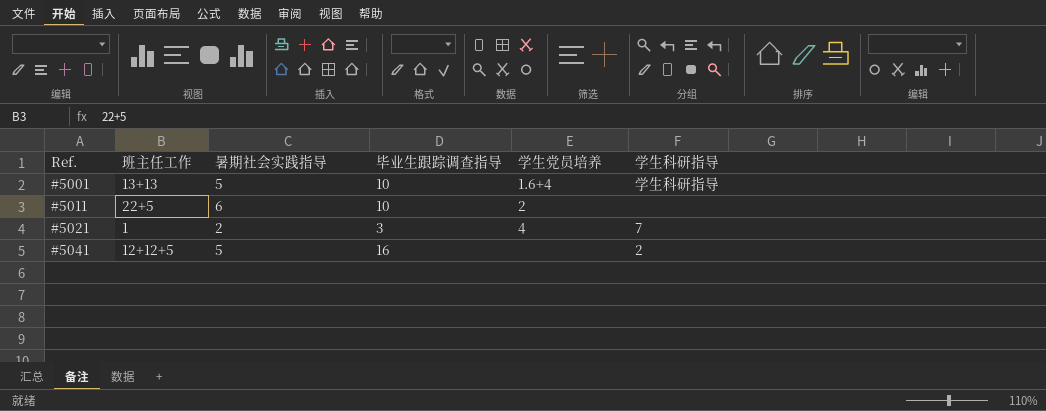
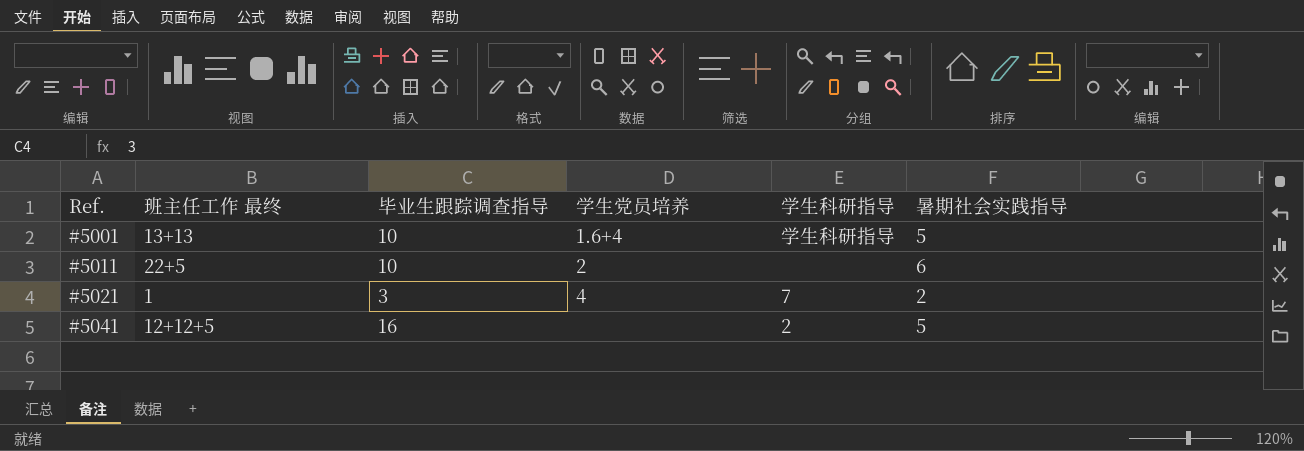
column name: 班主任工作 -> 班主任工作 最终
column 暑期社会实践指导 | position: 3 -> 6

